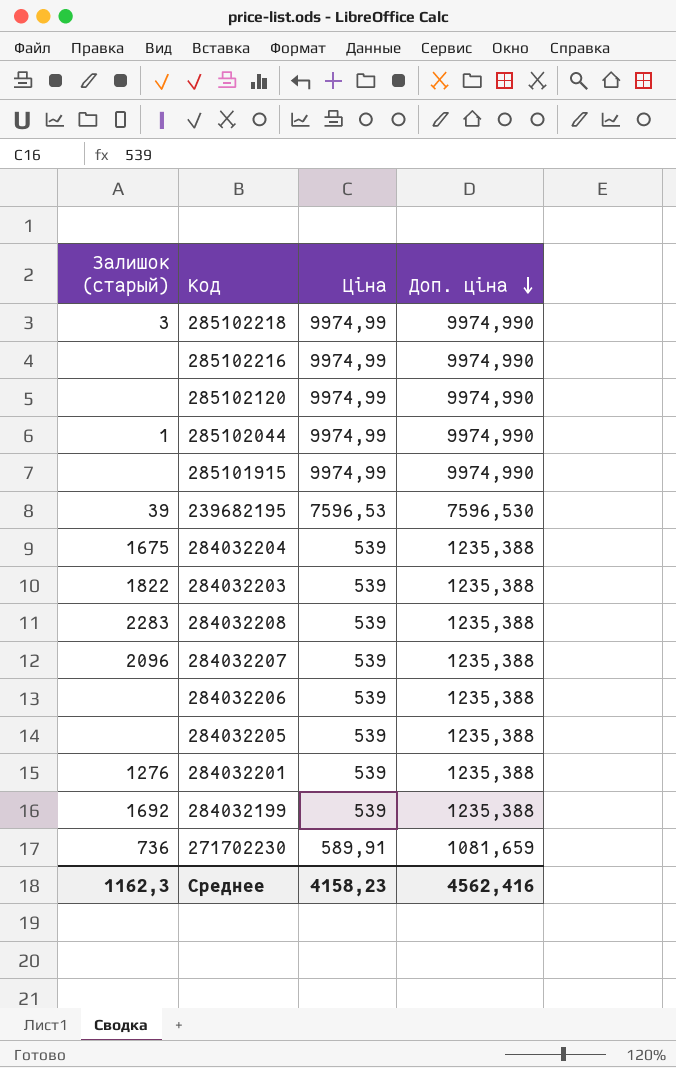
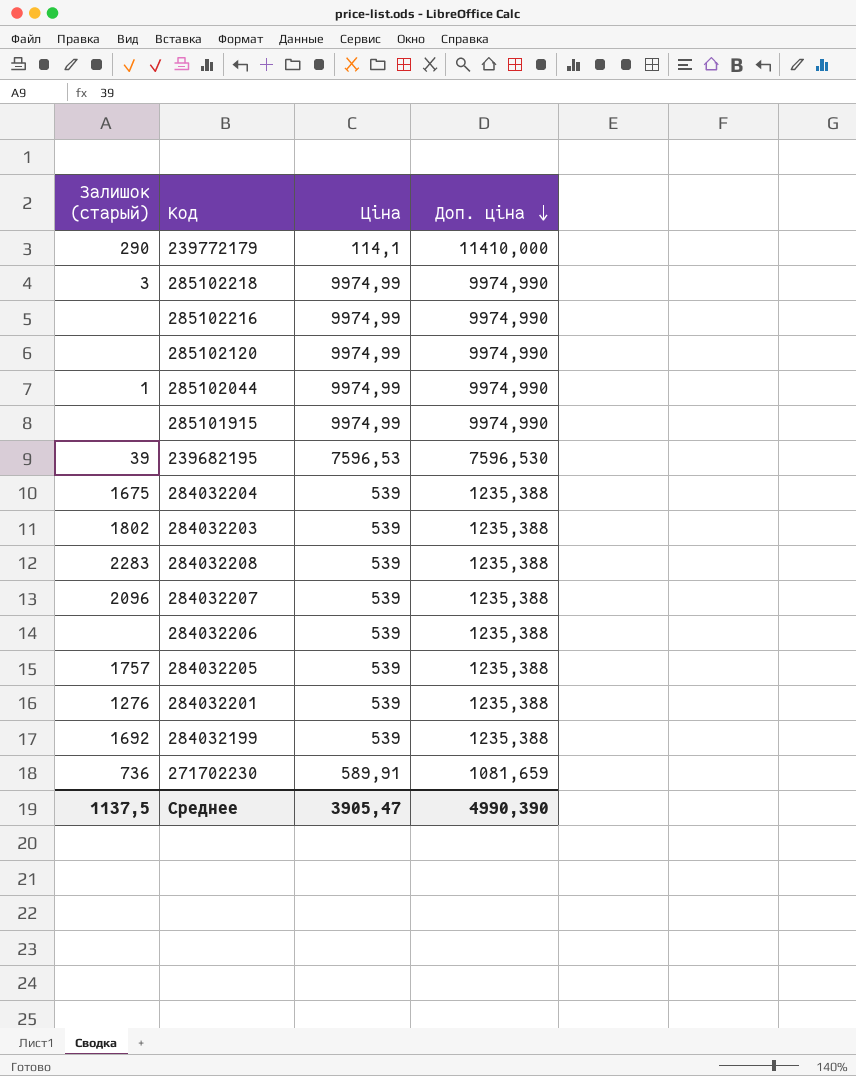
row 239772179: none -> 290 | 114,1 | 11410,000
284032203 | Залишок (старый): 1822 -> 1802
284032205 | Залишок (старый): none -> 1757
Среднее | Залишок (старый): 1162,3 -> 1137,5
Среднее | Ціна: 4158,23 -> 3905,47
Среднее | Доп. ціна: 4562,416 -> 4990,390

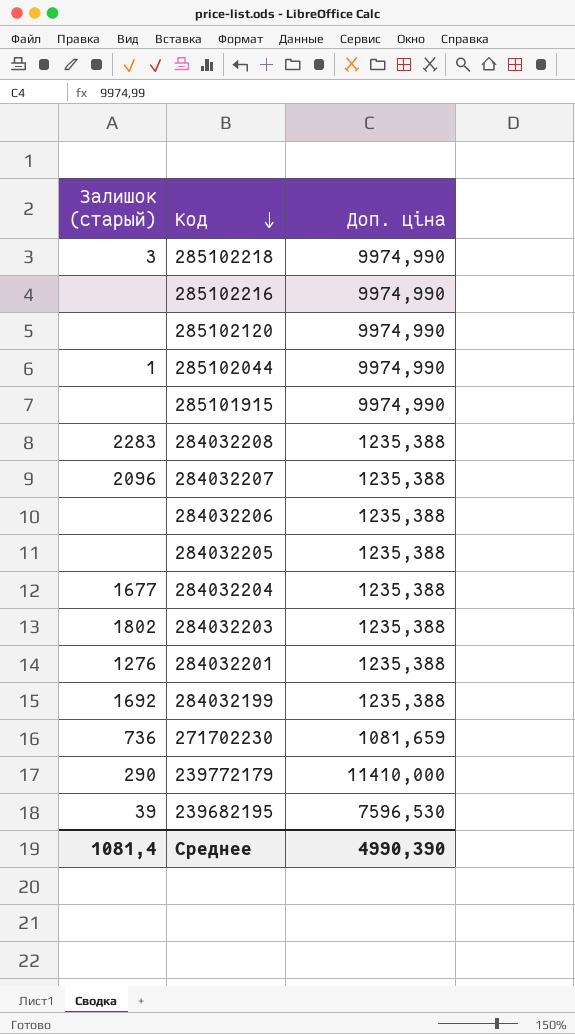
row order: Доп. ціна descending -> Код descending
column Ціна | position: 3 -> none
284032205 | Залишок (старый): 1757 -> none
284032204 | Залишок (старый): 1675 -> 1677
Среднее | Залишок (старый): 1137,5 -> 1081,4

